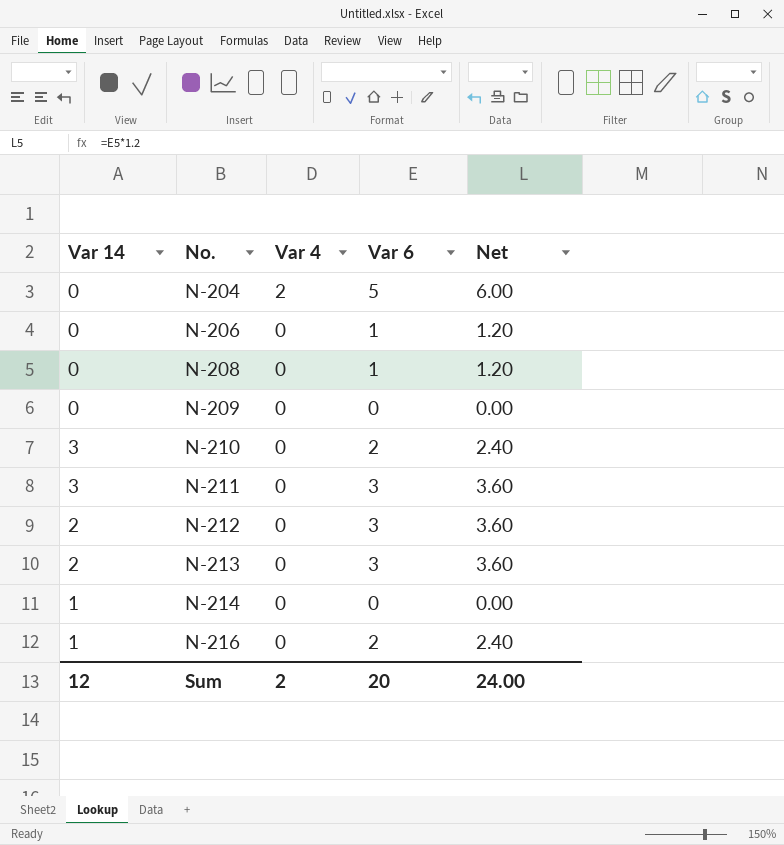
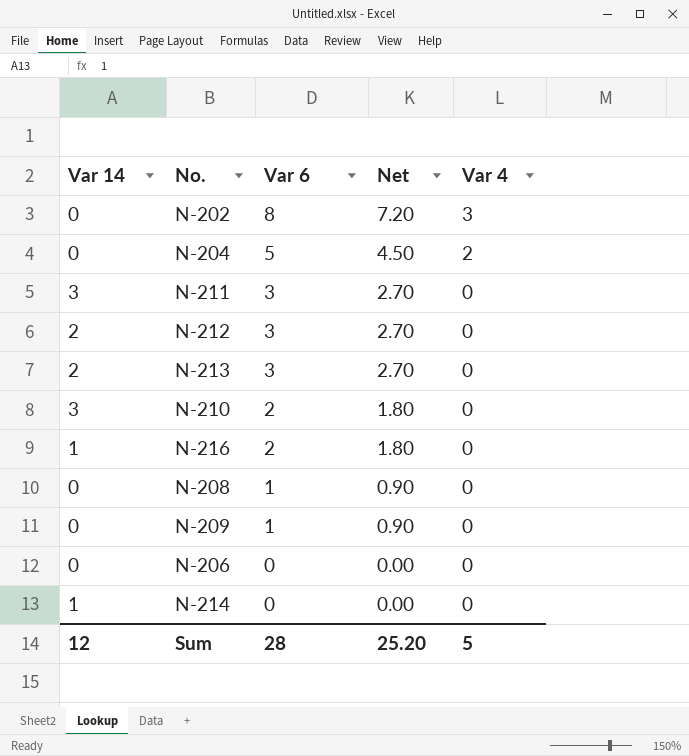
row order: No. ascending -> Var 6 descending
column Net | formula: [Var 6] * 1.2 -> [Var 6] * 0.9
column Var 4 | position: 3 -> 5
row N-202: none -> 0 | 8 | 7.20 | 3
N-209 | Var 6: 0 -> 1
N-206 | Var 6: 1 -> 0
Sum | Var 6: 20 -> 28
Sum | Net: 24.00 -> 25.20
Sum | Var 4: 2 -> 5

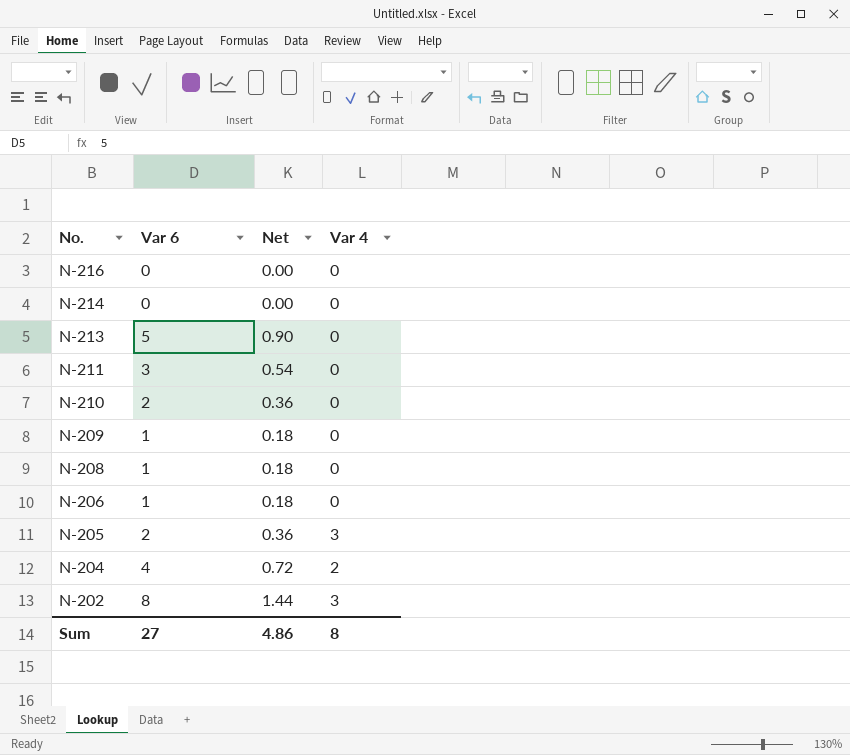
row order: Var 6 descending -> No. descending
column Var 14 | position: 1 -> none
column Net | formula: [Var 6] * 0.9 -> [Var 6] * 0.18
row N-212: 2 | 3 | 2.70 | 0 -> none
N-216 | Var 6: 2 -> 0
N-213 | Var 6: 3 -> 5
N-206 | Var 6: 0 -> 1
row N-205: none -> 2 | 0.36 | 3
N-204 | Var 6: 5 -> 4
Sum | Var 6: 28 -> 27
Sum | Net: 25.20 -> 4.86
Sum | Var 4: 5 -> 8

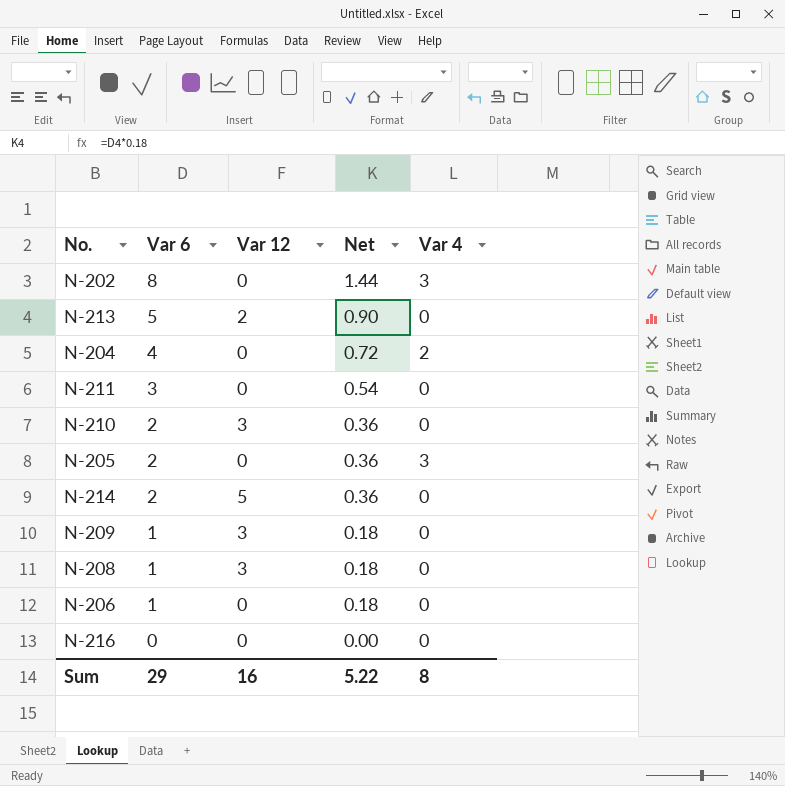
row order: No. descending -> Var 6 descending
column Var 12 | position: none -> 3
N-214 | Var 6: 0 -> 2
N-214 | Net: 0.00 -> 0.36
Sum | Var 6: 27 -> 29
Sum | Net: 4.86 -> 5.22

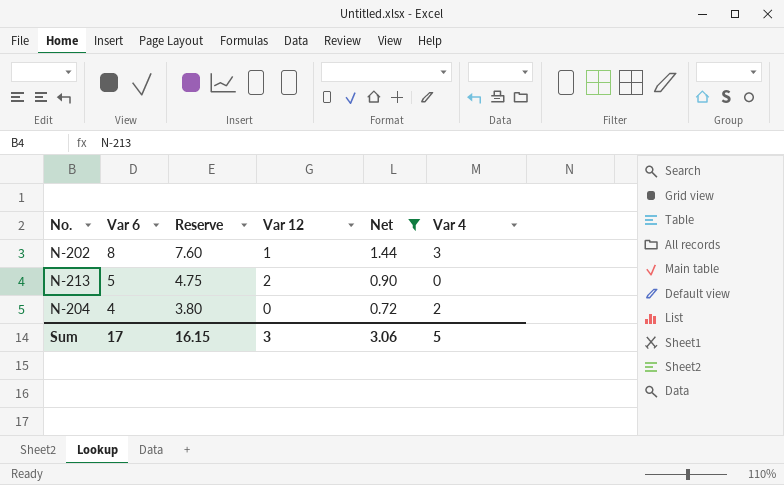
filter: none -> Net >= 0.72
column Reserve | formula: none -> [Var 6] * 0.95
N-202 | Var 12: 0 -> 1
Sum | Var 6: 29 -> 17
Sum | Var 12: 16 -> 3
Sum | Net: 5.22 -> 3.06
Sum | Var 4: 8 -> 5

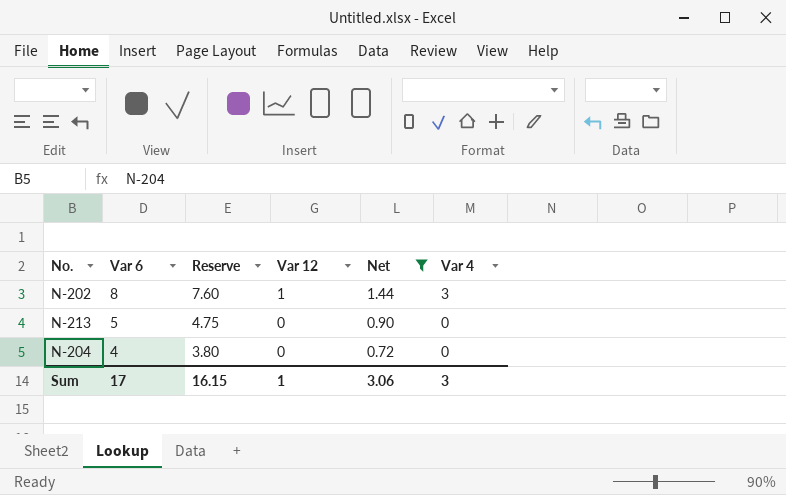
N-213 | Var 12: 2 -> 0
N-204 | Var 4: 2 -> 0
Sum | Var 12: 3 -> 1
Sum | Var 4: 5 -> 3

